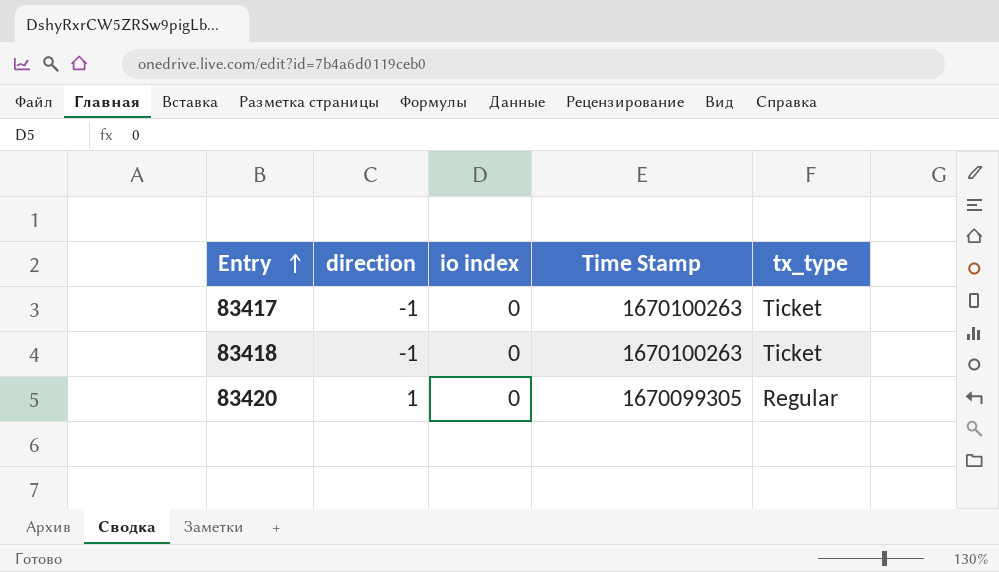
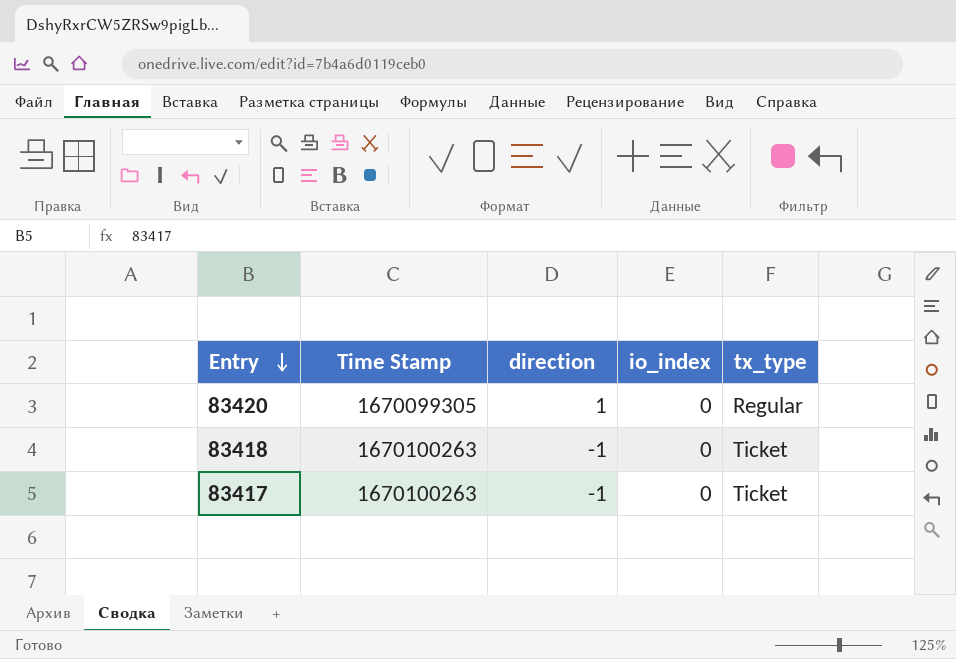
row order: Entry ascending -> Entry descending
column Time Stamp | position: 4 -> 2
column name: io index -> io_index

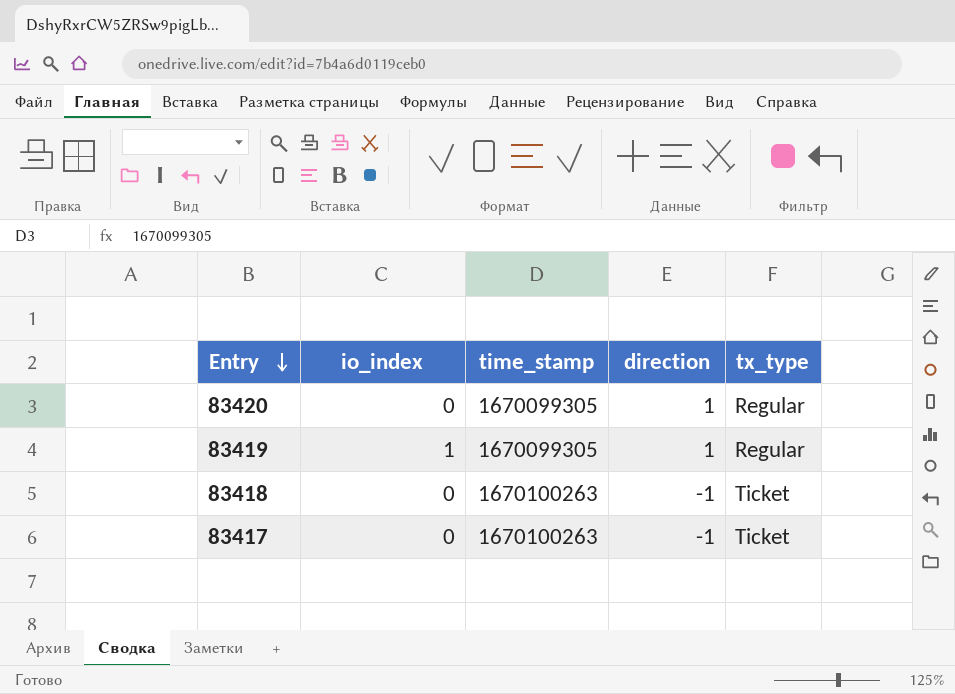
column io_index | position: 4 -> 2
column name: Time Stamp -> time_stamp
row 83419: none -> 1 | 1670099305 | 1 | Regular

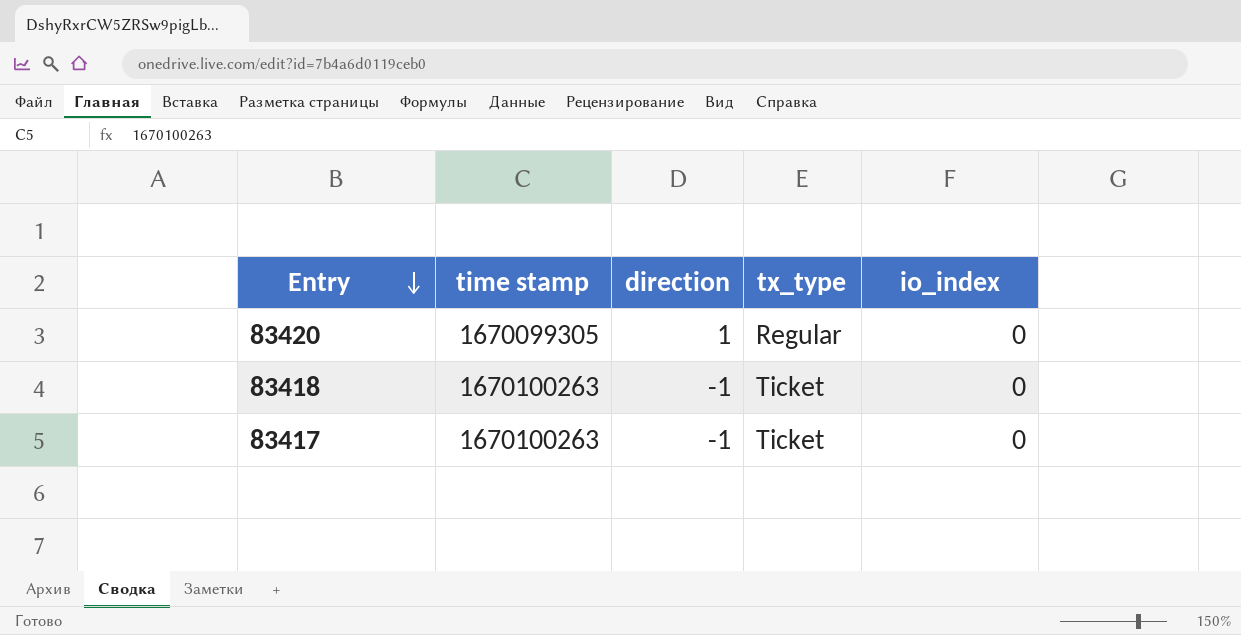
column name: time_stamp -> time stamp
column io_index | position: 2 -> 5
row 83419: 1 | 1670099305 | 1 | Regular -> none

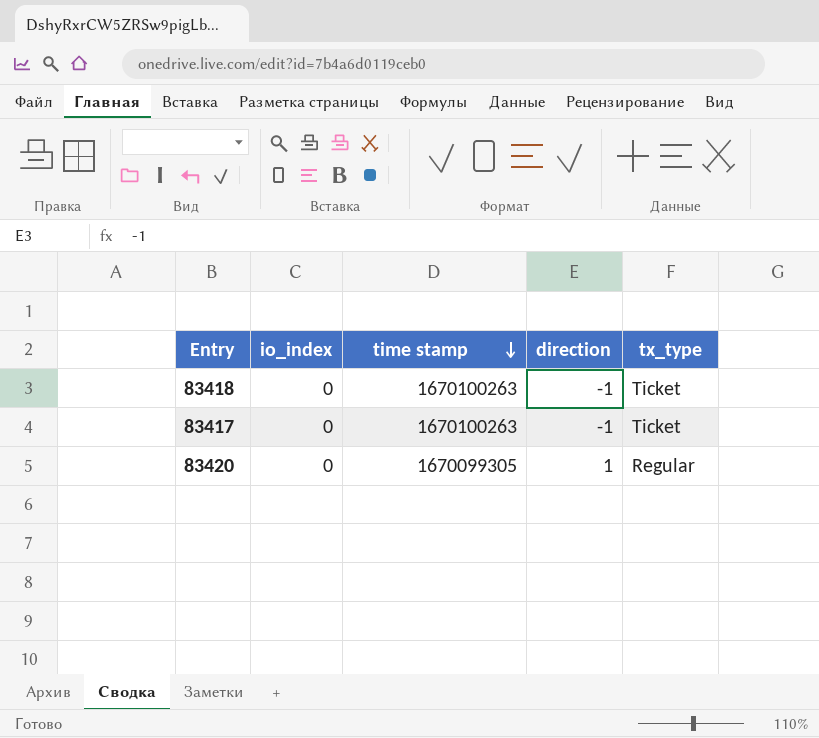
row order: Entry descending -> time stamp descending
column io_index | position: 5 -> 2

